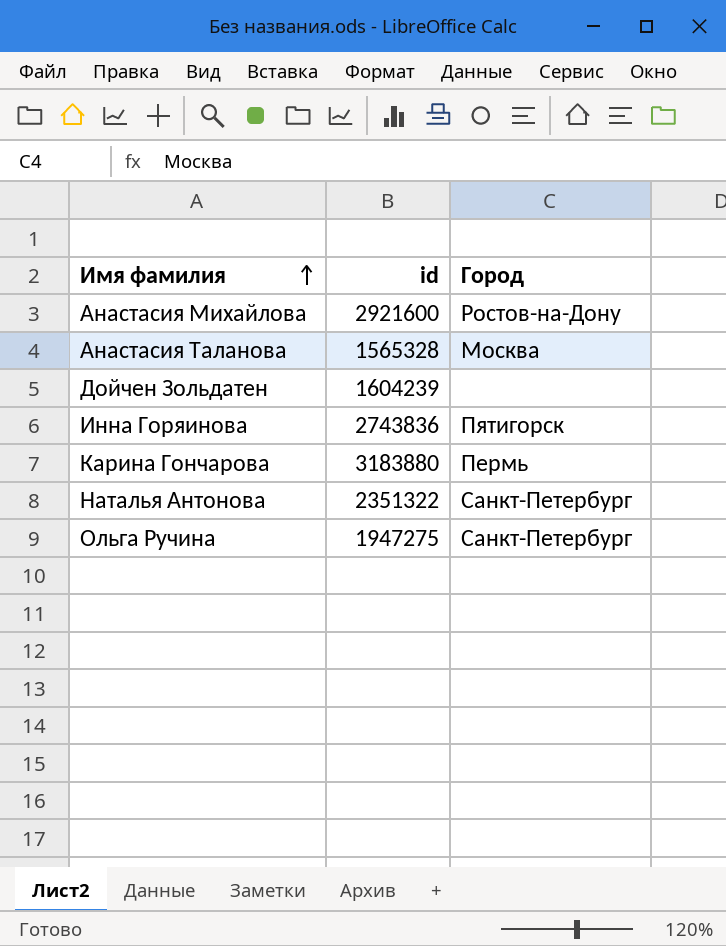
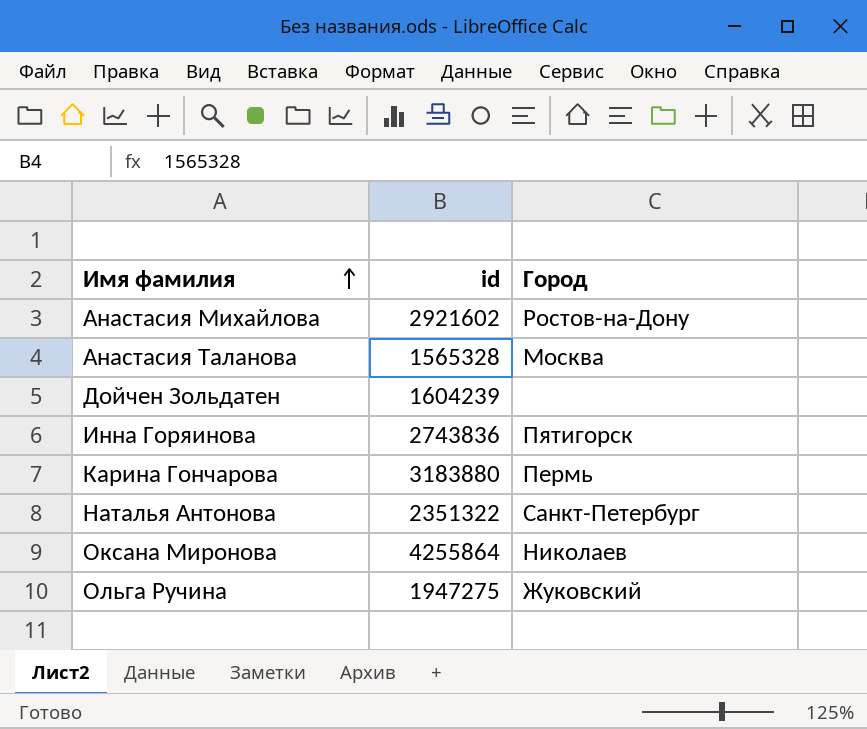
Анастасия Михайлова | id: 2921600 -> 2921602
row Оксана Миронова: none -> 4255864 | Николаев
Ольга Ручина | Город: Санкт-Петербург -> Жуковский

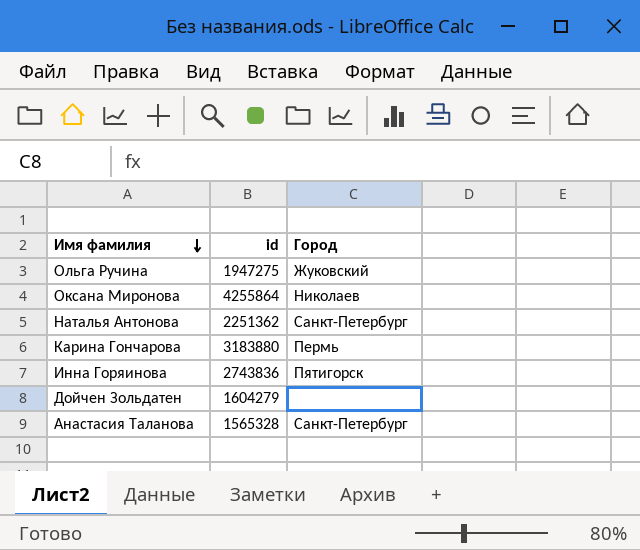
row order: Имя фамилия ascending -> Имя фамилия descending
row Анастасия Михайлова: 2921602 | Ростов-на-Дону -> none
Наталья Антонова | id: 2351322 -> 2251362
Дойчен Зольдатен | id: 1604239 -> 1604279
Анастасия Таланова | Город: Москва -> Санкт-Петербург

